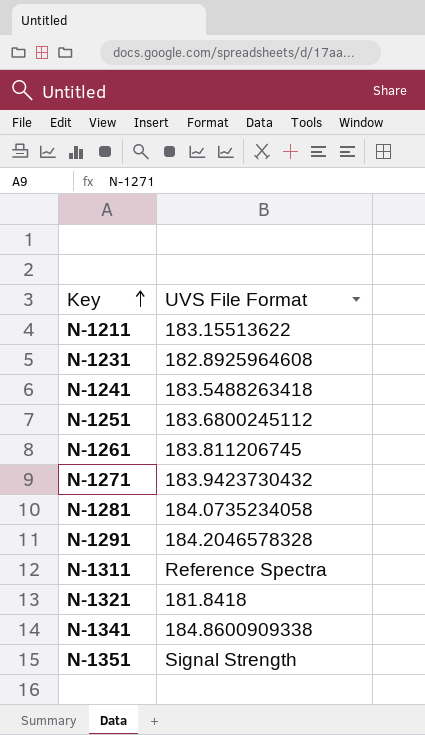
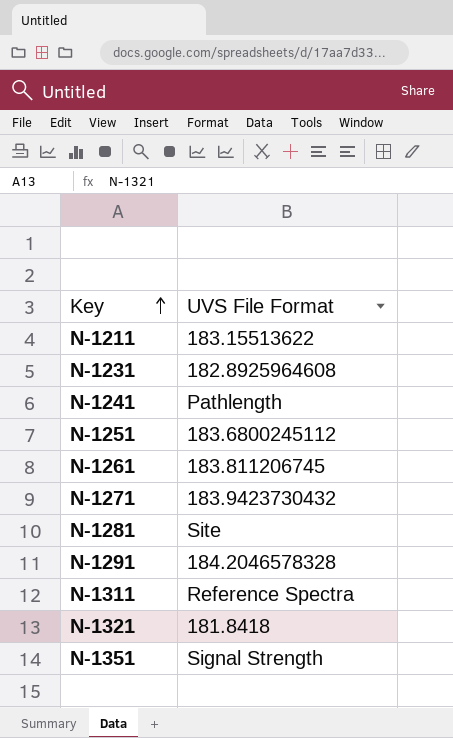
row N-1341: 184.8600909338 -> none
N-1241 | UVS File Format: 183.5488263418 -> Pathlength
N-1281 | UVS File Format: 184.0735234058 -> Site

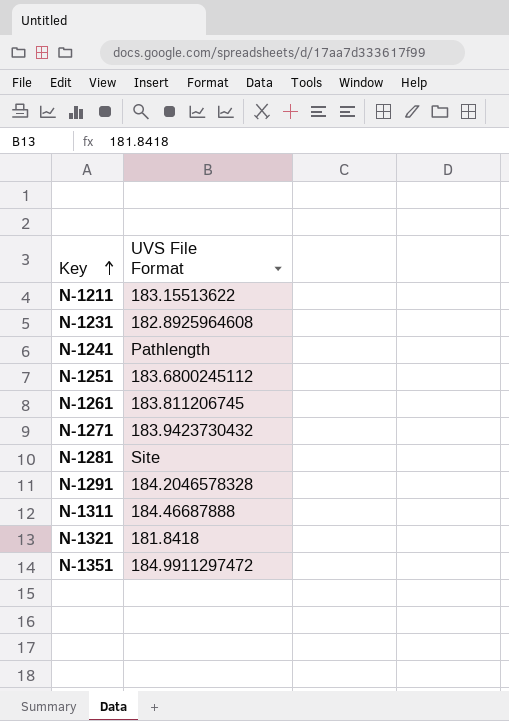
N-1311 | UVS File Format: Reference Spectra -> 184.46687888
N-1351 | UVS File Format: Signal Strength -> 184.9911297472

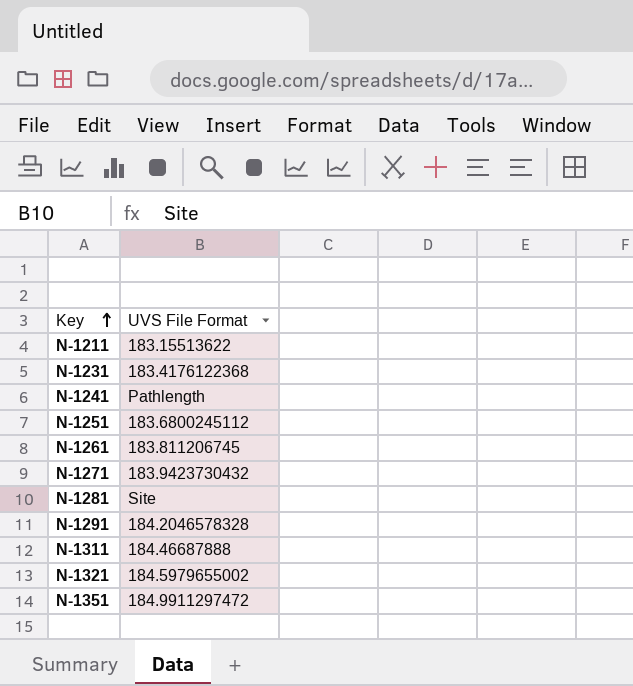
N-1231 | UVS File Format: 182.8925964608 -> 183.4176122368
N-1321 | UVS File Format: 181.8418 -> 184.5979655002

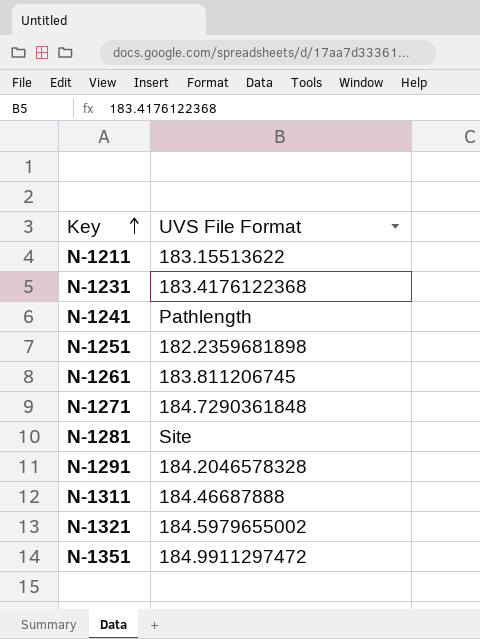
N-1251 | UVS File Format: 183.6800245112 -> 182.2359681898
N-1271 | UVS File Format: 183.9423730432 -> 184.7290361848

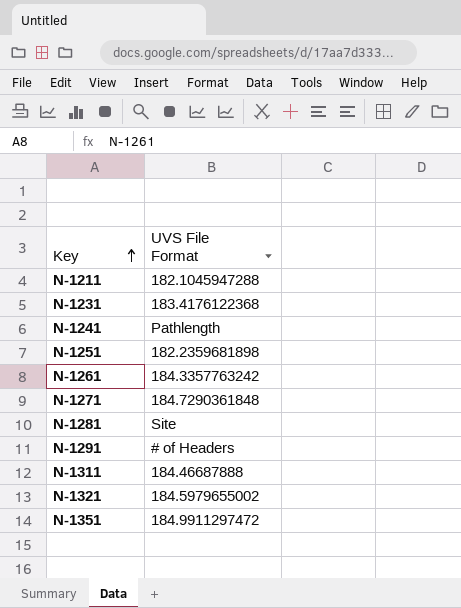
N-1211 | UVS File Format: 183.15513622 -> 182.1045947288
N-1261 | UVS File Format: 183.811206745 -> 184.3357763242
N-1291 | UVS File Format: 184.2046578328 -> # of Headers

